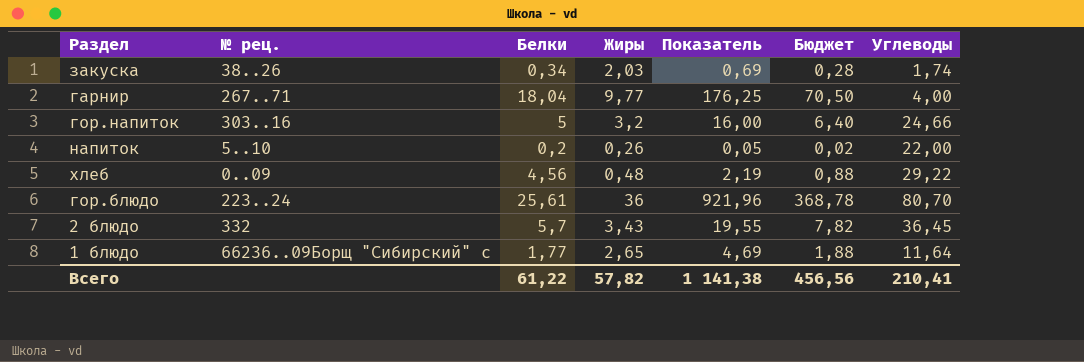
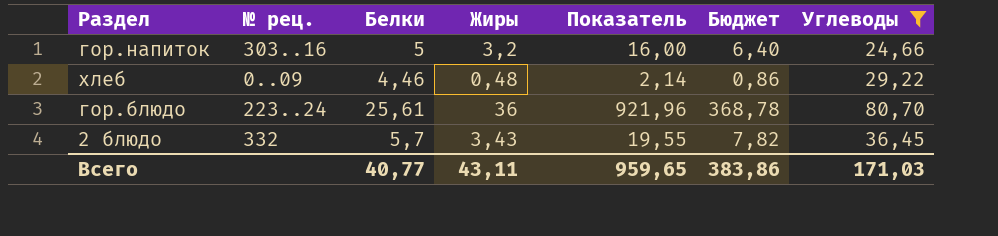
filter: none -> Углеводы >= 24,66
хлеб | Белки: 4,56 -> 4,46
хлеб | Показатель: 2,19 -> 2,14
хлеб | Бюджет: 0,88 -> 0,86
Всего | Белки: 61,22 -> 40,77
Всего | Жиры: 57,82 -> 43,11
Всего | Показатель: 1 141,38 -> 959,65
Всего | Бюджет: 456,56 -> 383,86
Всего | Углеводы: 210,41 -> 171,03

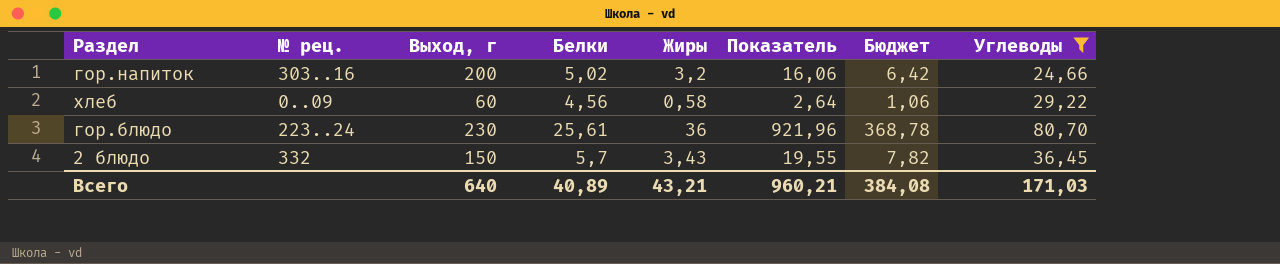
column Выход, г | position: none -> 3
гор.напиток | Белки: 5 -> 5,02
гор.напиток | Показатель: 16,00 -> 16,06
гор.напиток | Бюджет: 6,40 -> 6,42
хлеб | Белки: 4,46 -> 4,56
хлеб | Жиры: 0,48 -> 0,58
хлеб | Показатель: 2,14 -> 2,64
хлеб | Бюджет: 0,86 -> 1,06
Всего | Белки: 40,77 -> 40,89
Всего | Жиры: 43,11 -> 43,21
Всего | Показатель: 959,65 -> 960,21
Всего | Бюджет: 383,86 -> 384,08

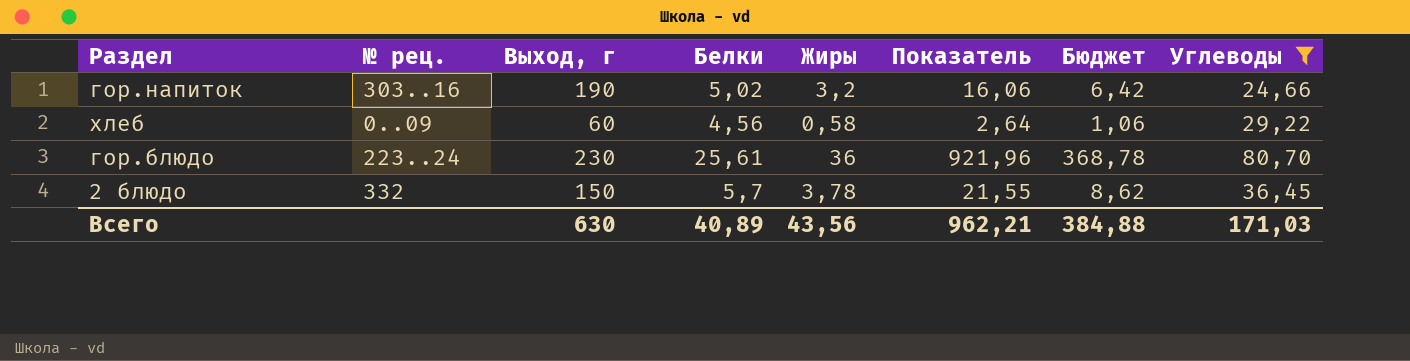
гор.напиток | Выход, г: 200 -> 190
2 блюдо | Жиры: 3,43 -> 3,78
2 блюдо | Показатель: 19,55 -> 21,55
2 блюдо | Бюджет: 7,82 -> 8,62
Всего | Выход, г: 640 -> 630
Всего | Жиры: 43,21 -> 43,56
Всего | Показатель: 960,21 -> 962,21
Всего | Бюджет: 384,08 -> 384,88

